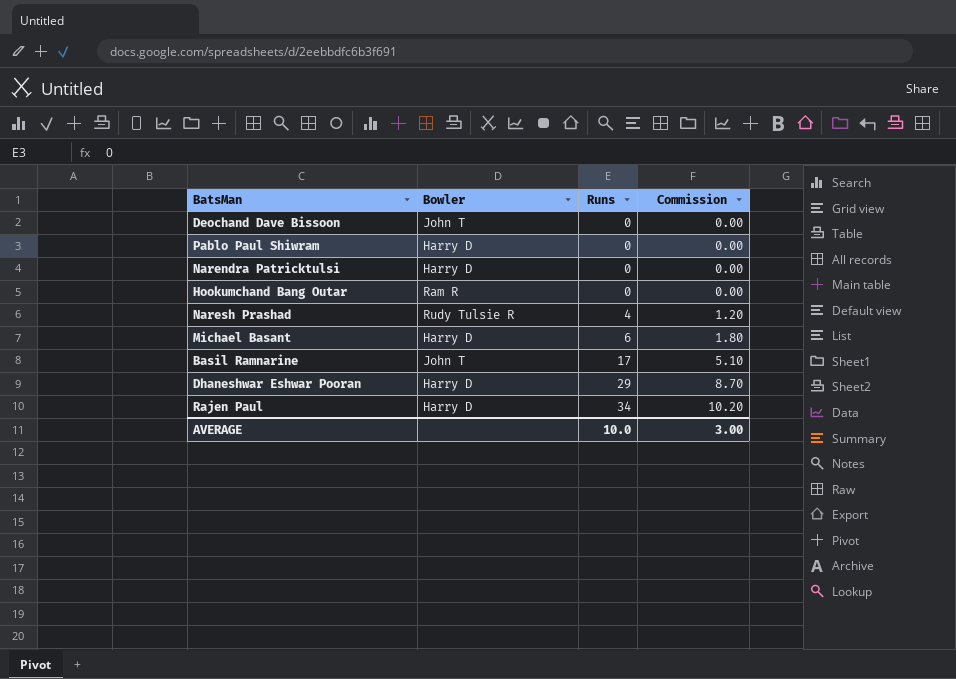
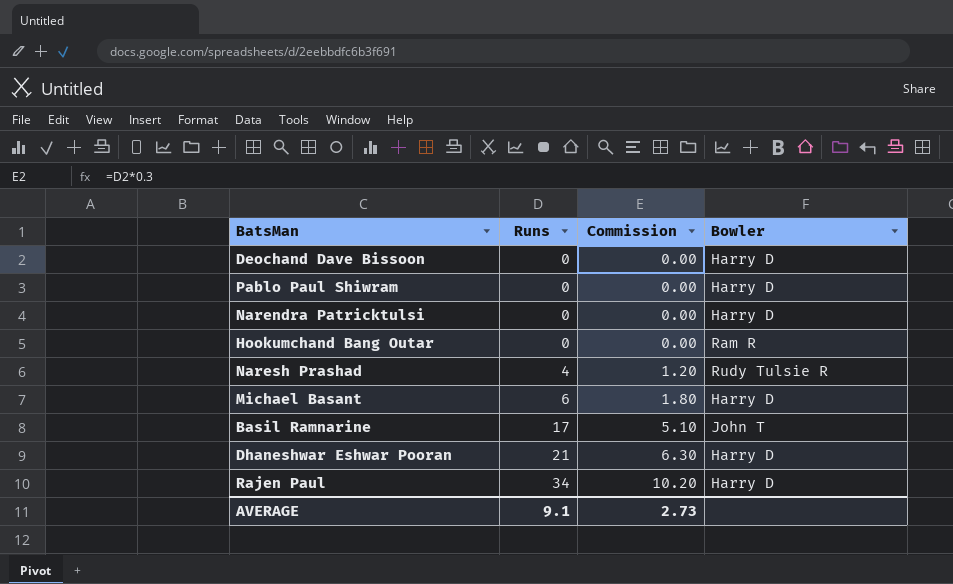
column Bowler | position: 2 -> 4
Deochand Dave Bissoon | Bowler: John T -> Harry D
Dhaneshwar Eshwar Pooran | Runs: 29 -> 21
Dhaneshwar Eshwar Pooran | Commission: 8.70 -> 6.30
AVERAGE | Runs: 10.0 -> 9.1
AVERAGE | Commission: 3.00 -> 2.73

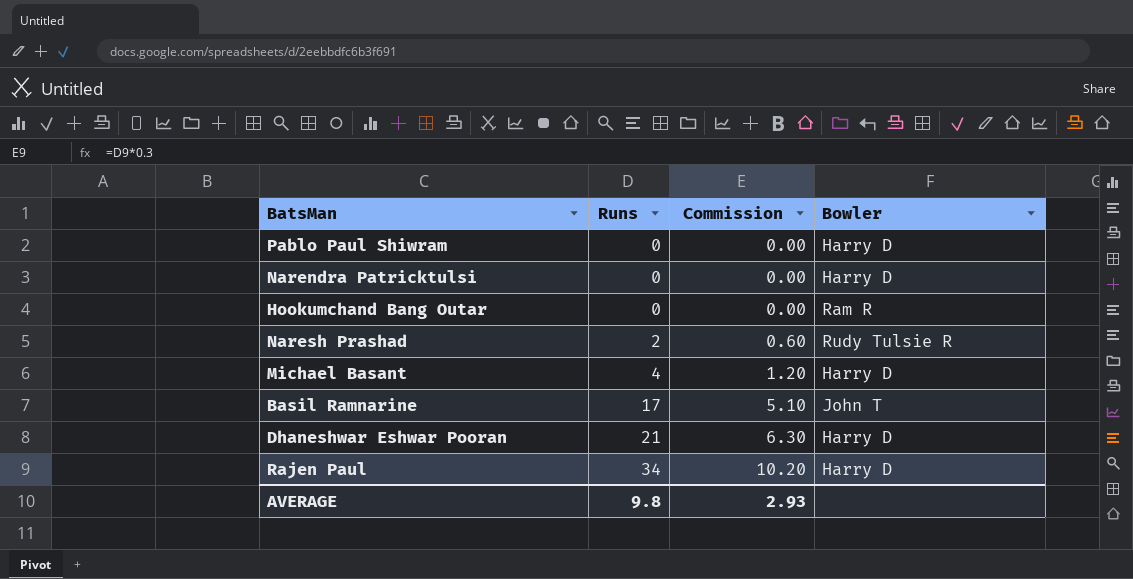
row Deochand Dave Bissoon: 0 | 0.00 | Harry D -> none
Naresh Prashad | Runs: 4 -> 2
Naresh Prashad | Commission: 1.20 -> 0.60
Michael Basant | Runs: 6 -> 4
Michael Basant | Commission: 1.80 -> 1.20
AVERAGE | Runs: 9.1 -> 9.8
AVERAGE | Commission: 2.73 -> 2.93

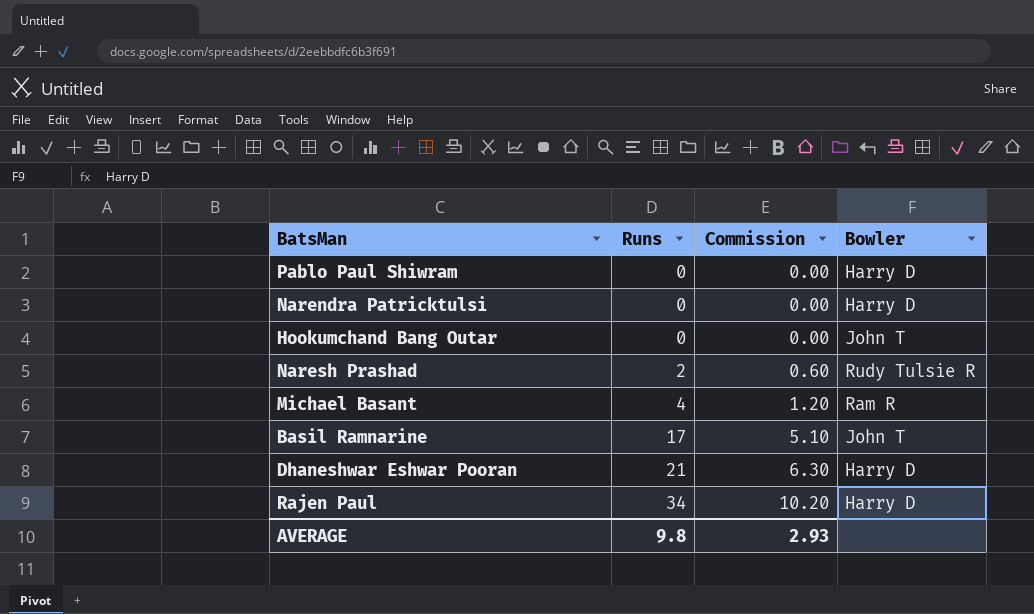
Hookumchand Bang Outar | Bowler: Ram R -> John T
Michael Basant | Bowler: Harry D -> Ram R

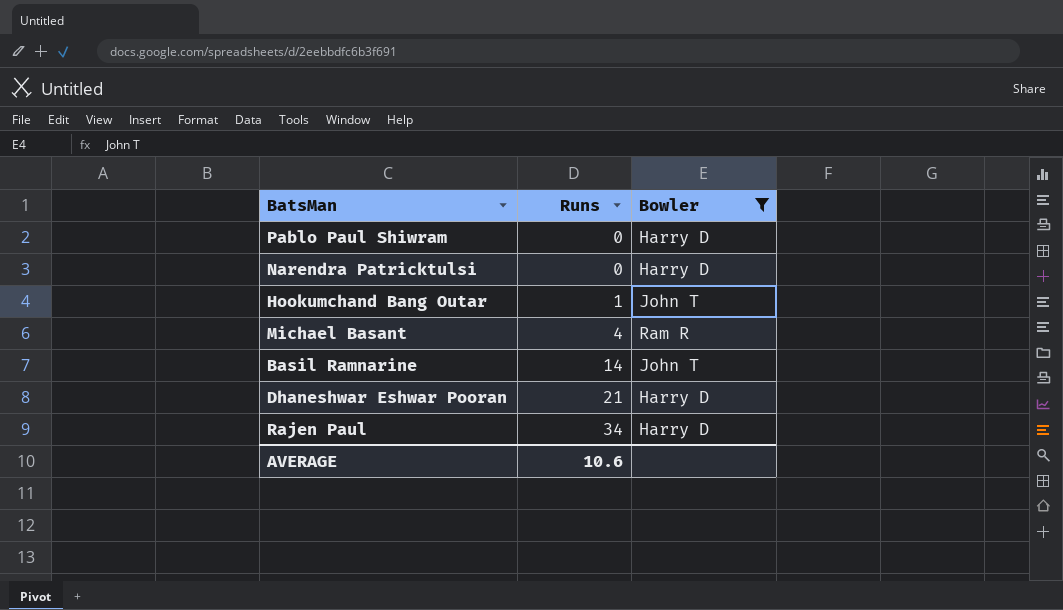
filter: none -> Bowler != Rudy Tulsie R
column Commission | formula: [Runs] * 0.3 -> none
Hookumchand Bang Outar | Runs: 0 -> 1
Basil Ramnarine | Runs: 17 -> 14
AVERAGE | Runs: 9.8 -> 10.6

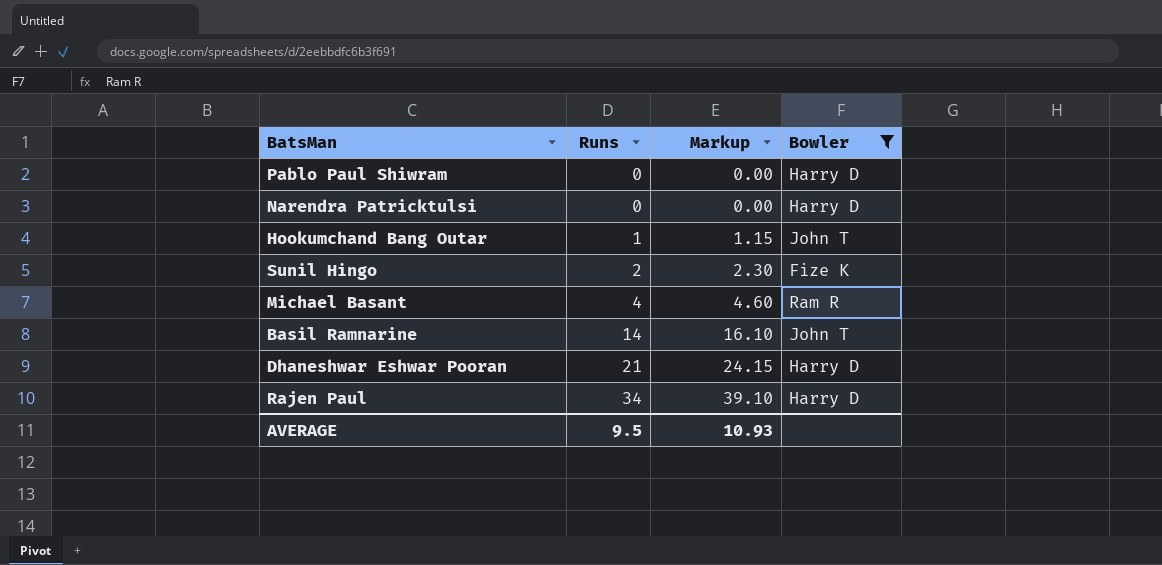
column Markup | formula: none -> [Runs] * 1.15
row Sunil Hingo: none -> 2 | 2.30 | Fize K
AVERAGE | Runs: 10.6 -> 9.5

